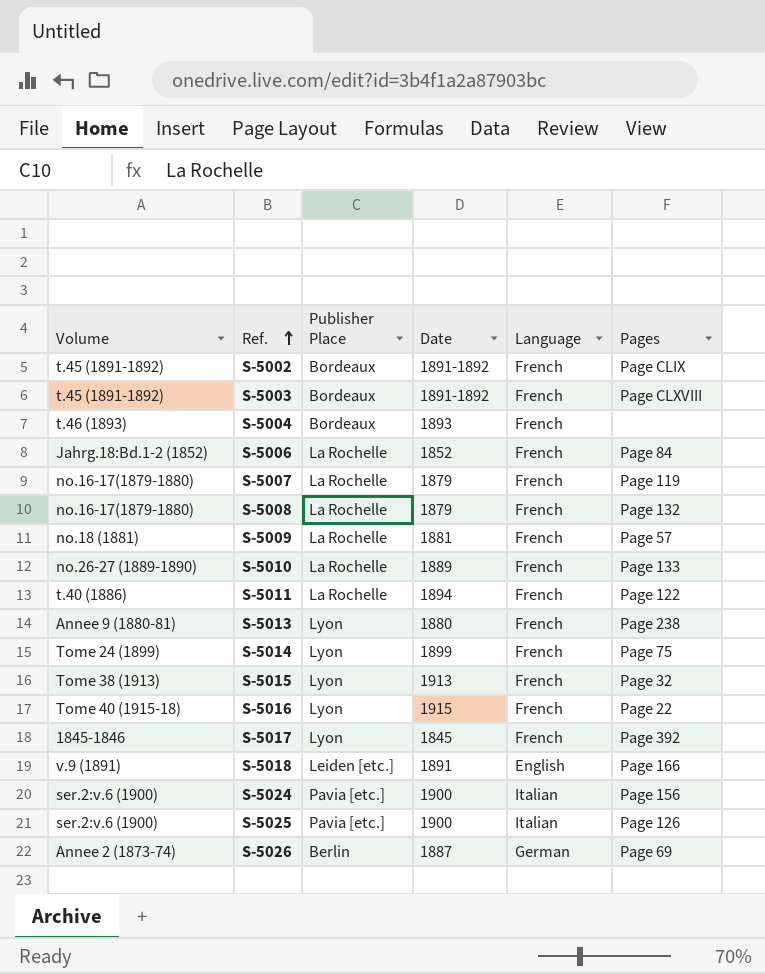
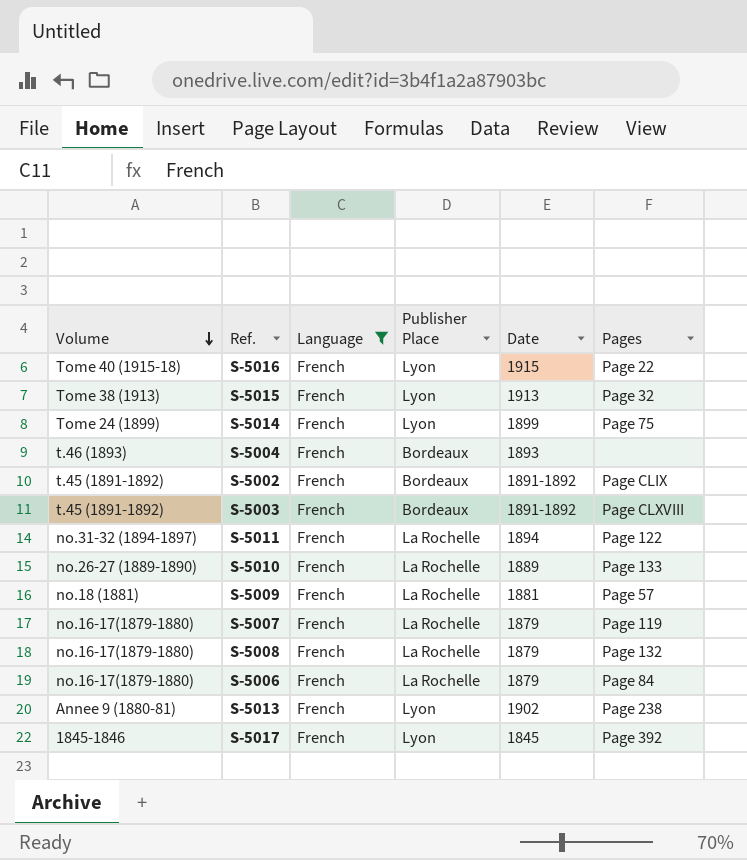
filter: none -> Language = French
row order: Ref. ascending -> Volume descending
column Language | position: 5 -> 3
S-5011 | Volume: t.40 (1886) -> no.31-32 (1894-1897)
S-5006 | Volume: Jahrg.18:Bd.1-2 (1852) -> no.16-17(1879-1880)
S-5006 | Date: 1852 -> 1879
S-5013 | Date: 1880 -> 1902

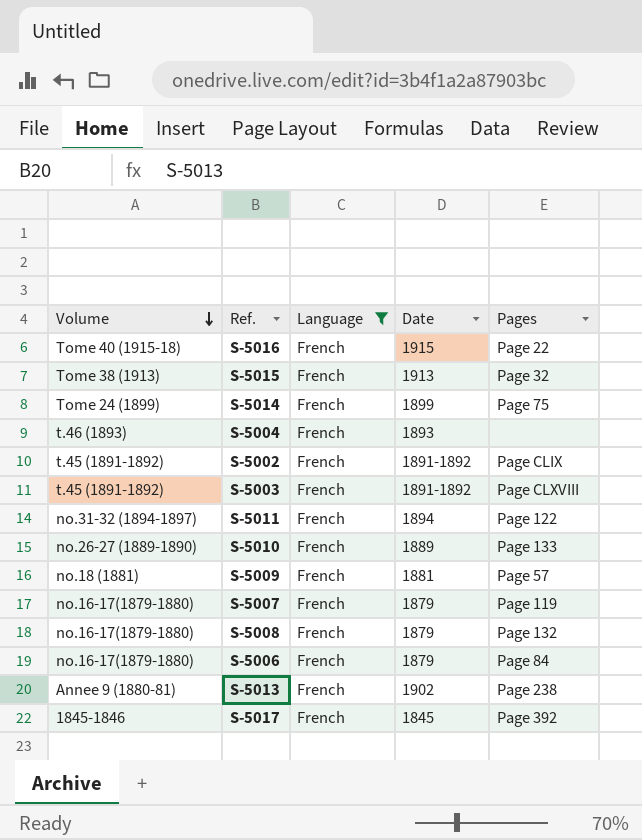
column Publisher Place | position: 4 -> none

